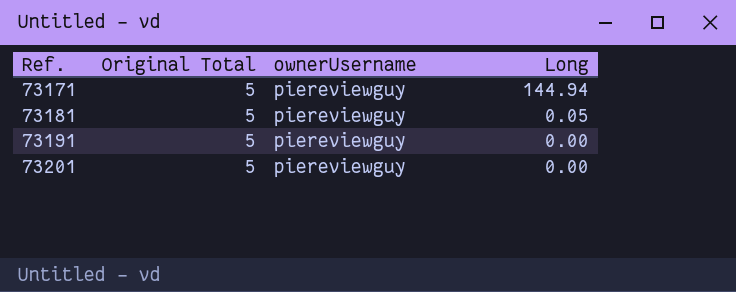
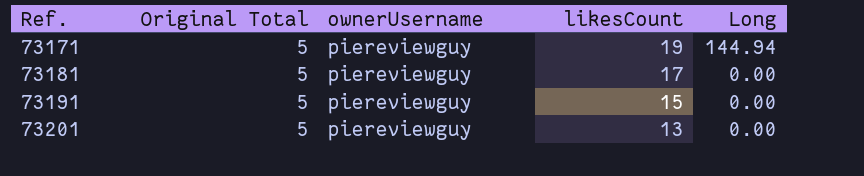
column likesCount | position: none -> 4
73181 | Long: 0.05 -> 0.00

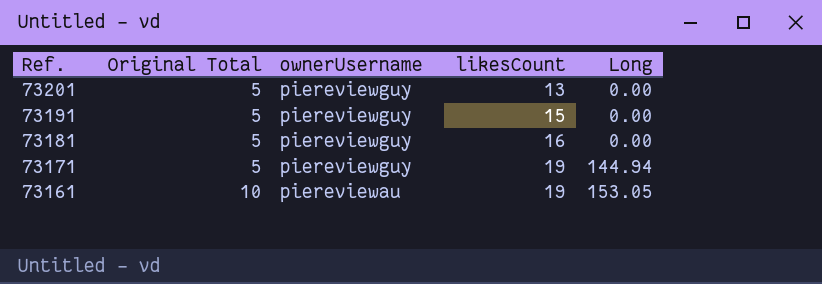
row order: Ref. ascending -> Ref. descending
73181 | likesCount: 17 -> 16
row 73161: none -> 10 | piereviewau | 19 | 153.05

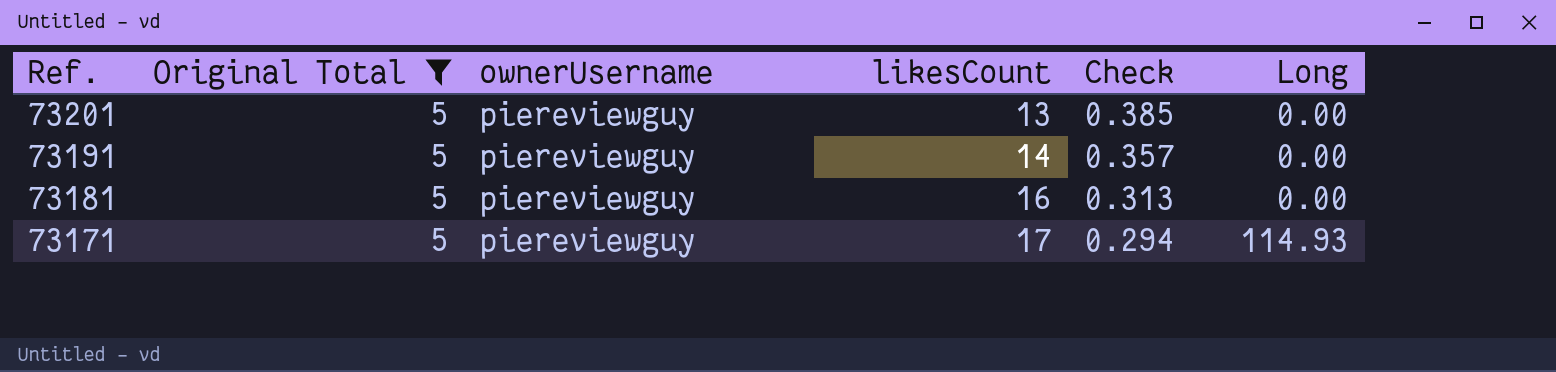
filter: none -> Original Total = 5
column Check | formula: none -> [Original Total] / [likesCount]
73191 | likesCount: 15 -> 14
73171 | likesCount: 19 -> 17
73171 | Long: 144.94 -> 114.93

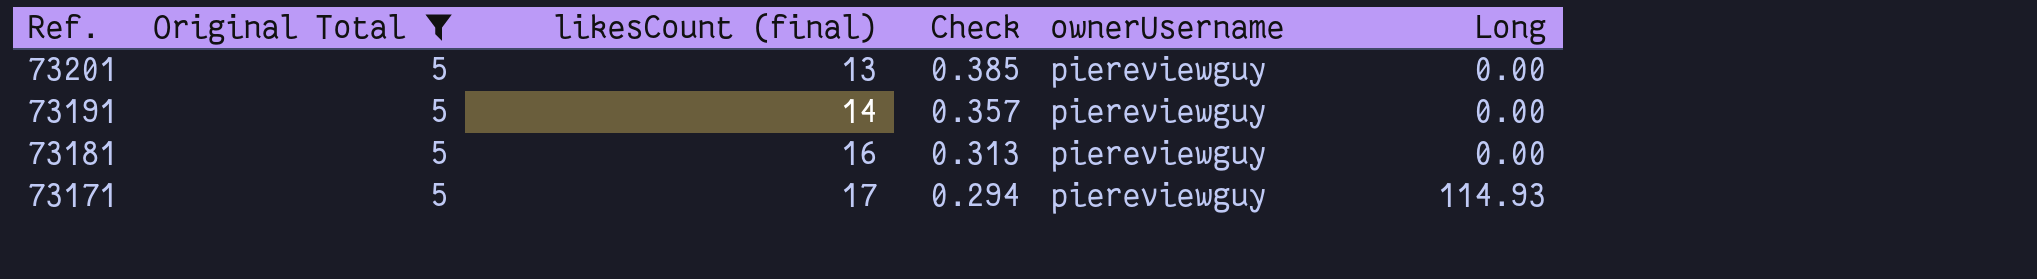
column name: likesCount -> likesCount (final)
column ownerUsername | position: 3 -> 5

